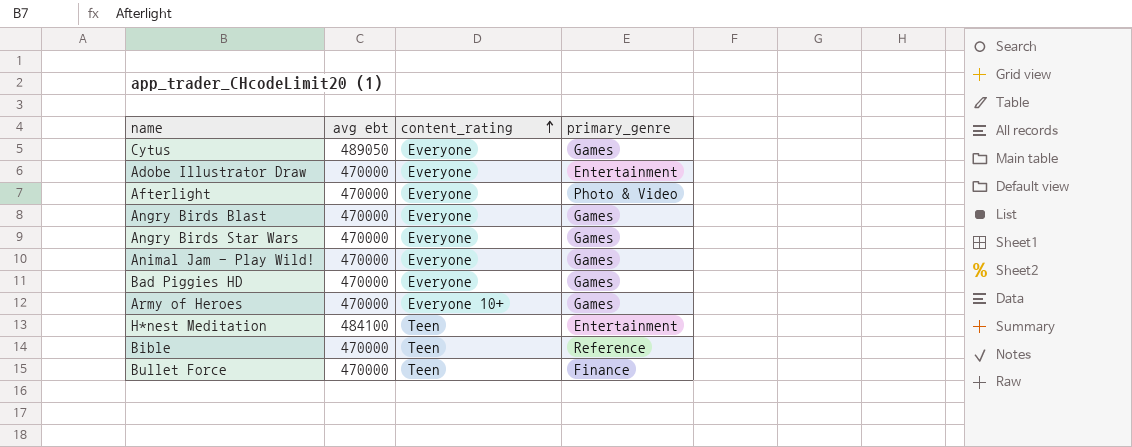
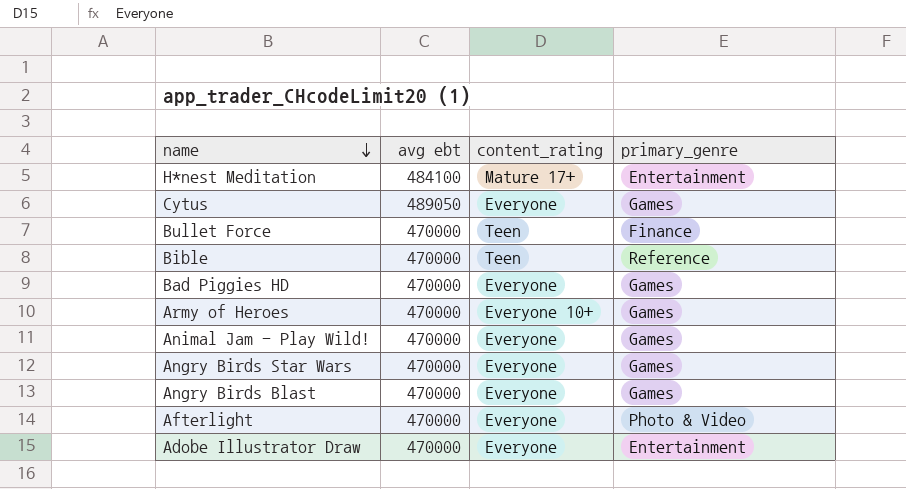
row order: content_rating ascending -> name descending
H*nest Meditation | content_rating: Teen -> Mature 17+

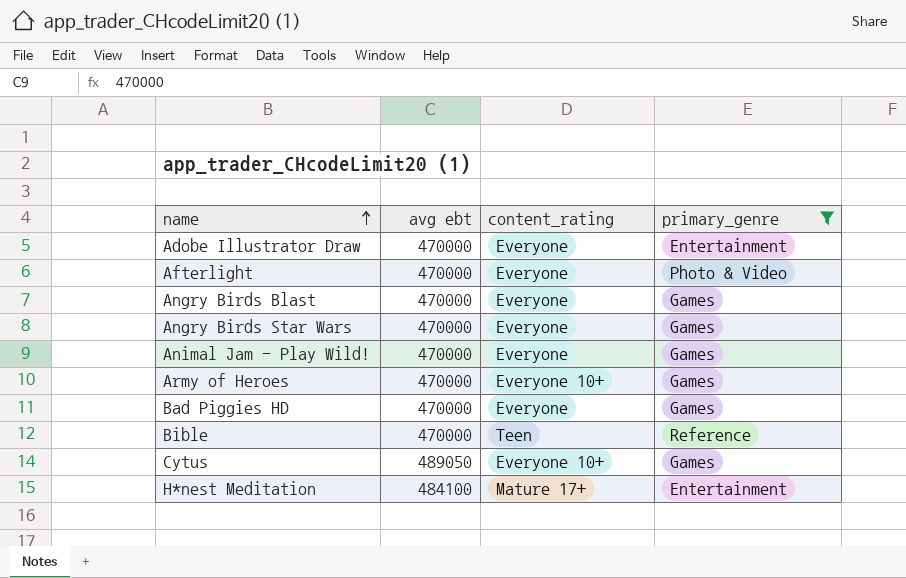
filter: none -> primary_genre != Finance
row order: name descending -> name ascending
Cytus | content_rating: Everyone -> Everyone 10+

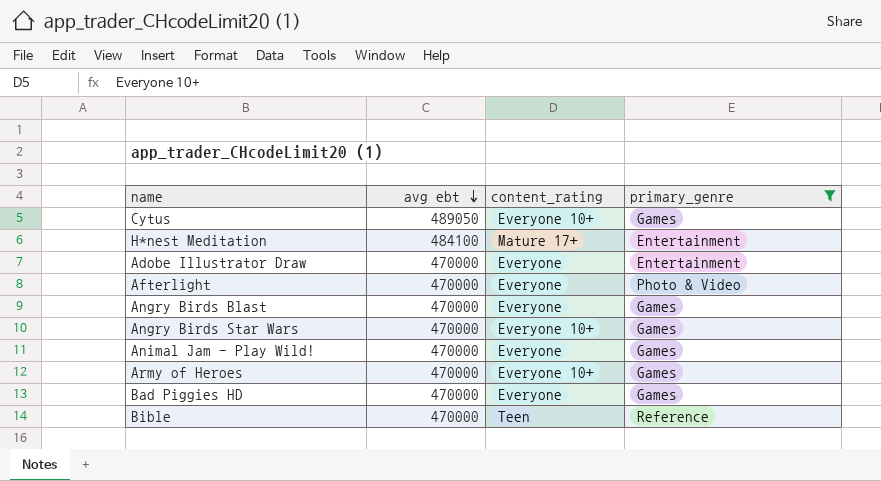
row order: name ascending -> avg ebt descending
Angry Birds Star Wars | content_rating: Everyone -> Everyone 10+

